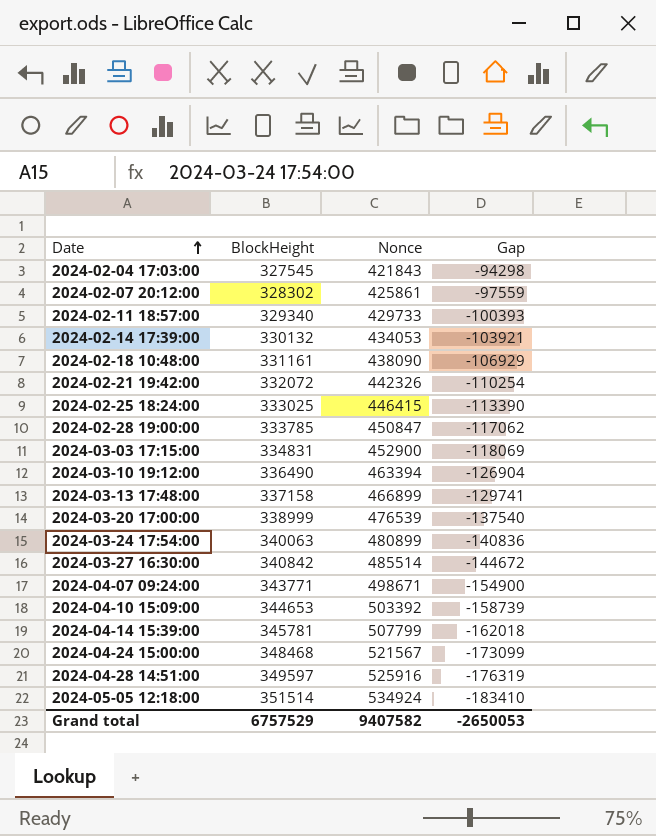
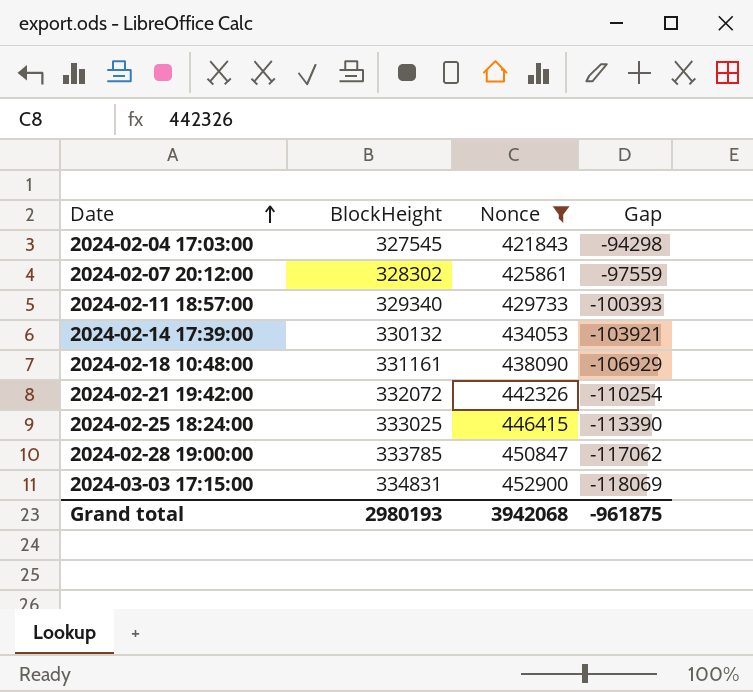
filter: none -> Nonce <= 452900
Grand total | BlockHeight: 6757529 -> 2980193
Grand total | Nonce: 9407582 -> 3942068
Grand total | Gap: -2650053 -> -961875

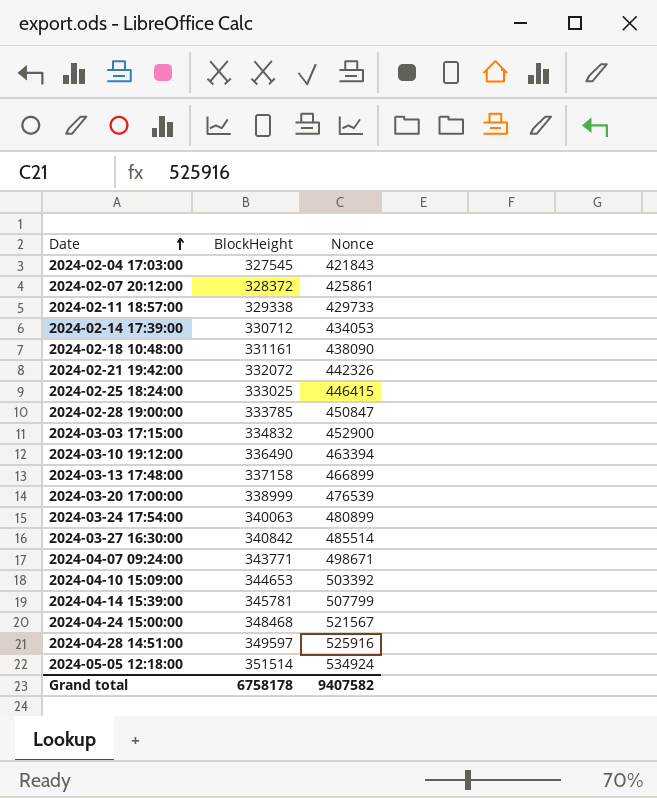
filter: Nonce <= 452900 -> none
column Gap | formula: [BlockHeight] - [Nonce] -> none
2024-02-07 20:12:00 | BlockHeight: 328302 -> 328372
2024-02-11 18:57:00 | BlockHeight: 329340 -> 329338
2024-02-14 17:39:00 | BlockHeight: 330132 -> 330712
2024-03-03 17:15:00 | BlockHeight: 334831 -> 334832
Grand total | BlockHeight: 2980193 -> 6758178
Grand total | Nonce: 3942068 -> 9407582

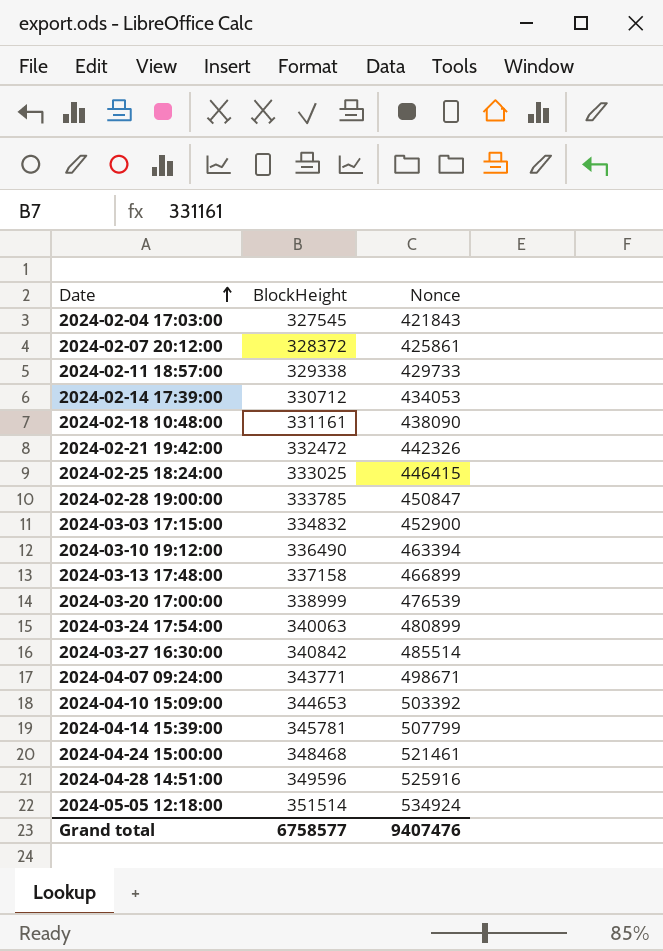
2024-02-21 19:42:00 | BlockHeight: 332072 -> 332472
2024-04-24 15:00:00 | Nonce: 521567 -> 521461
2024-04-28 14:51:00 | BlockHeight: 349597 -> 349596
Grand total | BlockHeight: 6758178 -> 6758577
Grand total | Nonce: 9407582 -> 9407476

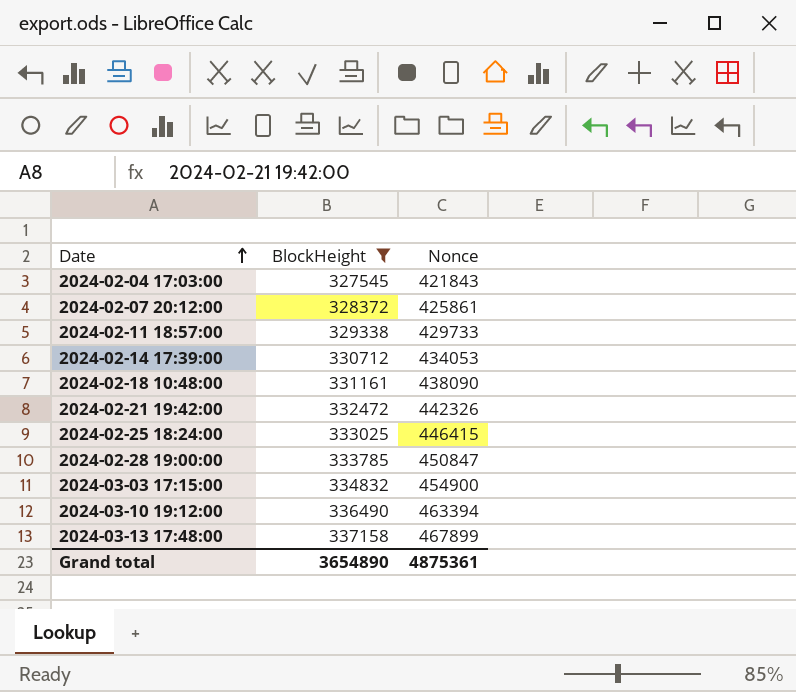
filter: none -> BlockHeight <= 337158
2024-03-03 17:15:00 | Nonce: 452900 -> 454900
2024-03-13 17:48:00 | Nonce: 466899 -> 467899
Grand total | BlockHeight: 6758577 -> 3654890
Grand total | Nonce: 9407476 -> 4875361

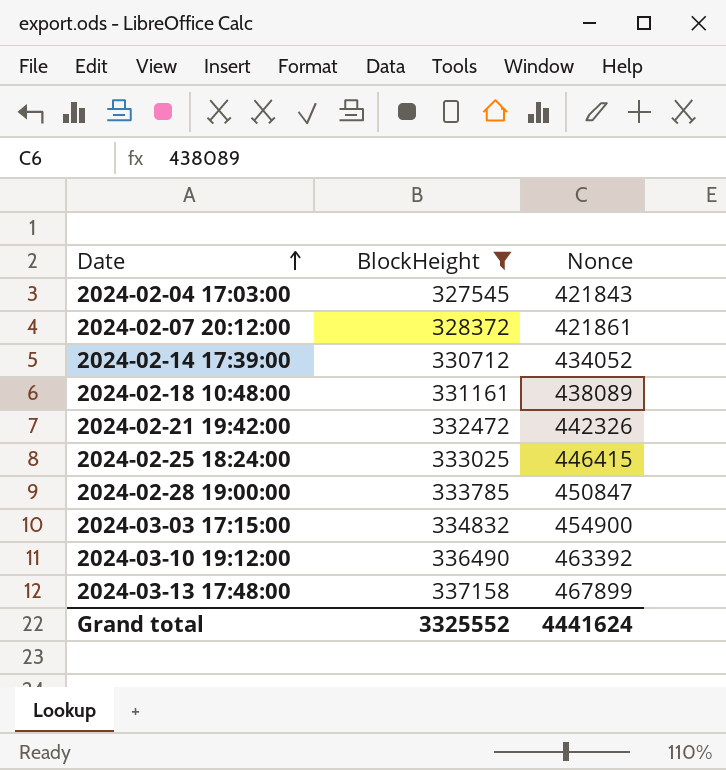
row 2024-02-11 18:57:00: 329338 | 429733 -> none
2024-02-07 20:12:00 | Nonce: 425861 -> 421861
2024-02-14 17:39:00 | Nonce: 434053 -> 434052
2024-02-18 10:48:00 | Nonce: 438090 -> 438089
2024-03-10 19:12:00 | Nonce: 463394 -> 463392
Grand total | BlockHeight: 3654890 -> 3325552
Grand total | Nonce: 4875361 -> 4441624

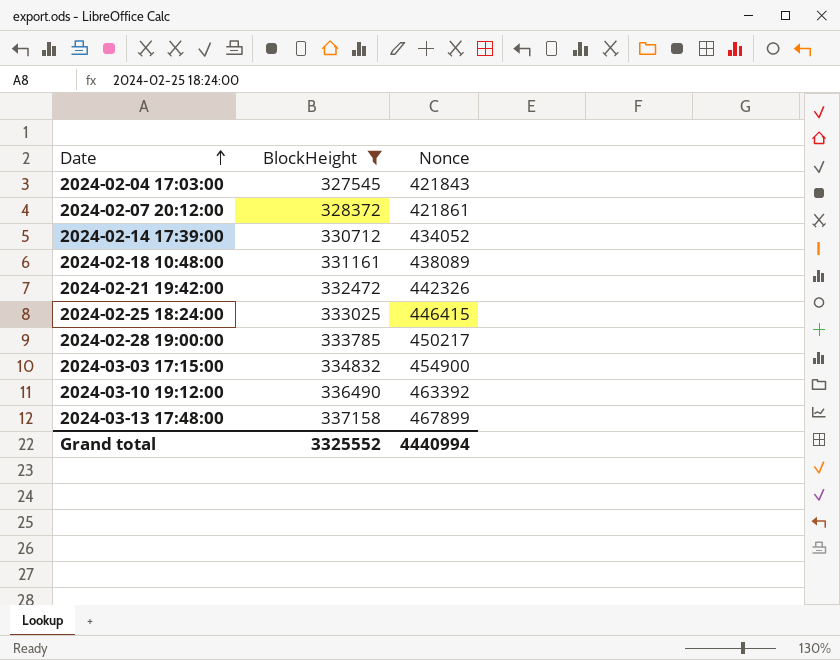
2024-02-28 19:00:00 | Nonce: 450847 -> 450217
Grand total | Nonce: 4441624 -> 4440994

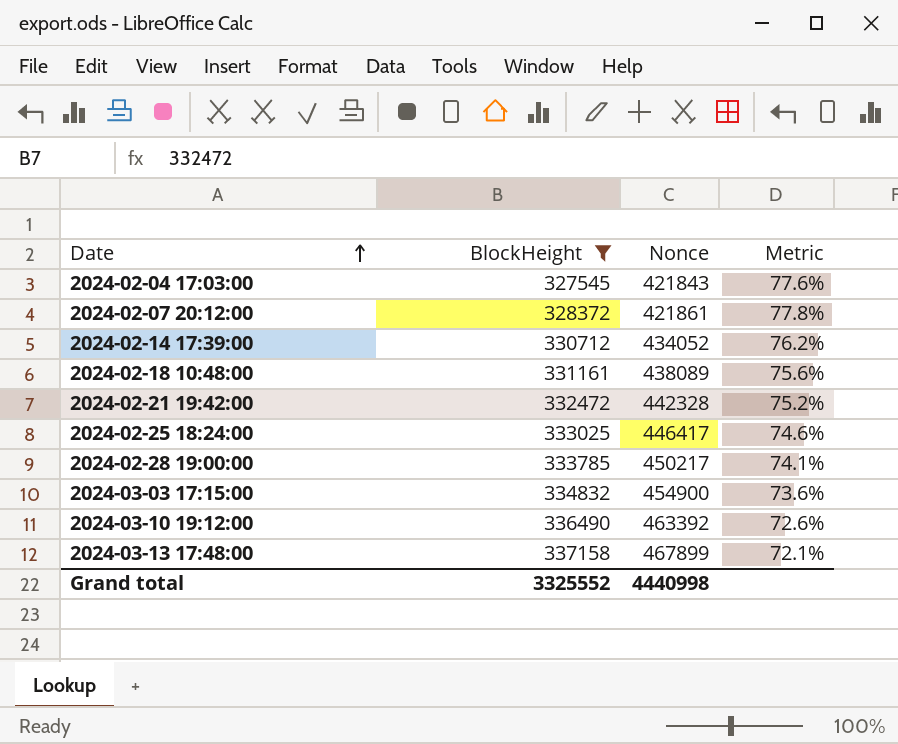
column Metric | formula: none -> [BlockHeight] / [Nonce]
2024-02-21 19:42:00 | Nonce: 442326 -> 442328
2024-02-25 18:24:00 | Nonce: 446415 -> 446417
Grand total | Nonce: 4440994 -> 4440998

